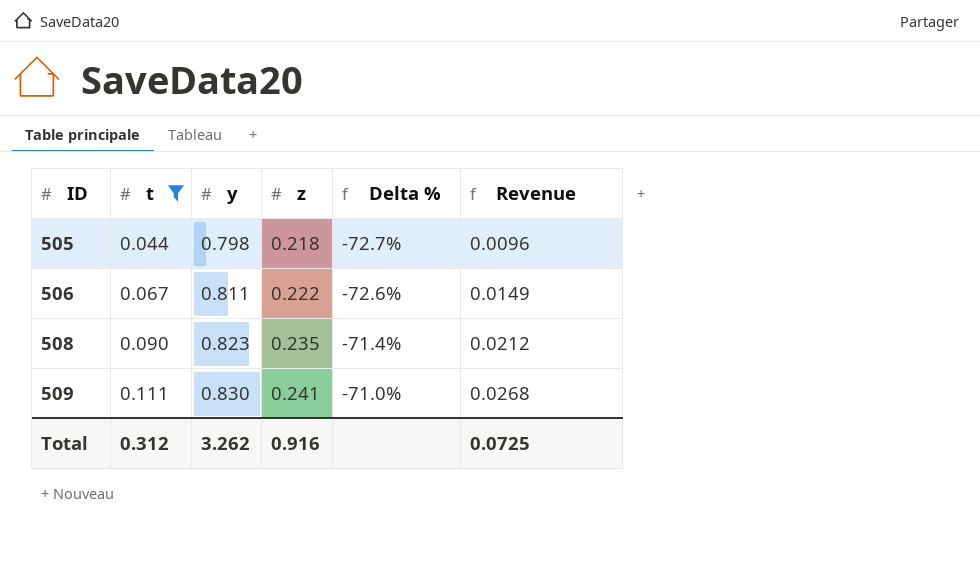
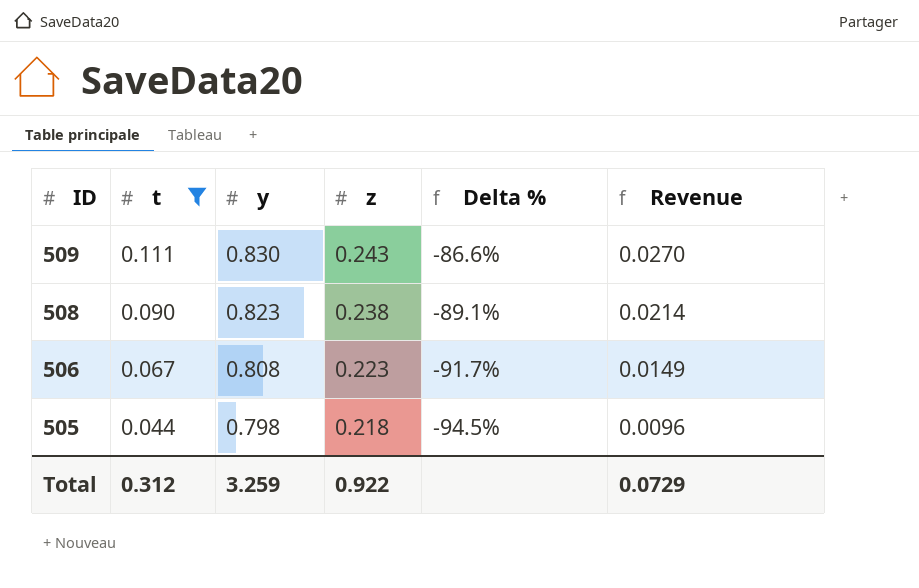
row order: ID ascending -> ID descending
column Delta % | formula: ([z] - [y]) / [y] -> ([t] - [y]) / [y]
509 | z: 0.241 -> 0.243
509 | Revenue: 0.0268 -> 0.0270
508 | z: 0.235 -> 0.238
508 | Revenue: 0.0212 -> 0.0214
506 | y: 0.811 -> 0.808
506 | z: 0.222 -> 0.223
Total | y: 3.262 -> 3.259
Total | z: 0.916 -> 0.922
Total | Revenue: 0.0725 -> 0.0729

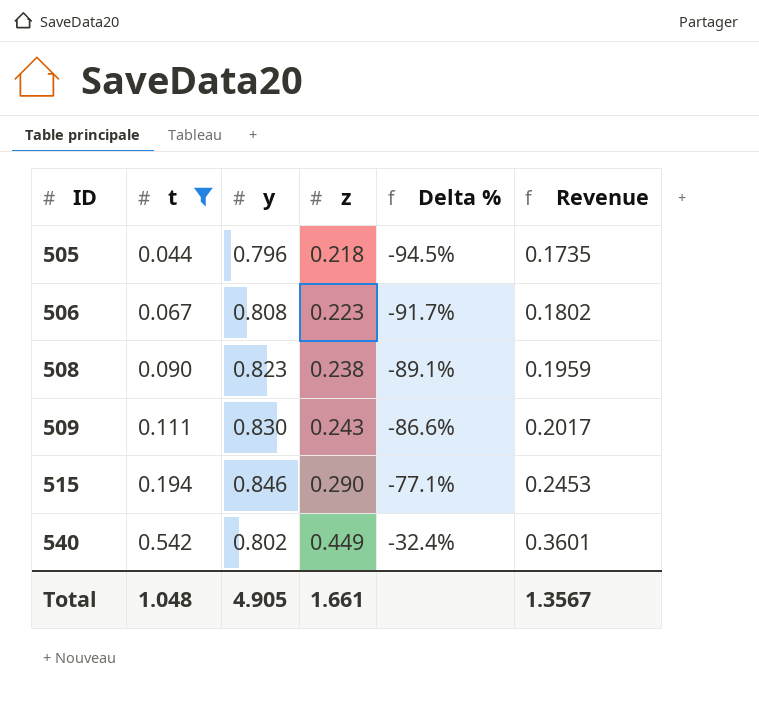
row order: ID descending -> ID ascending
column Revenue | formula: [t] * [z] -> [y] * [z]
505 | y: 0.798 -> 0.796
row 515: none -> 0.194 | 0.846 | 0.290 | -77.1% | 0.2453
row 540: none -> 0.542 | 0.802 | 0.449 | -32.4% | 0.3601
Total | t: 0.312 -> 1.048
Total | y: 3.259 -> 4.905
Total | z: 0.922 -> 1.661
Total | Revenue: 0.0729 -> 1.3567

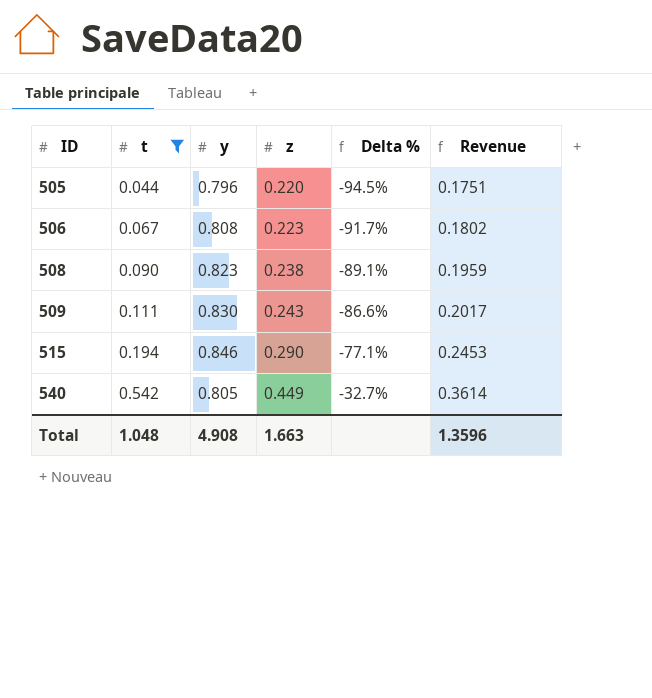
505 | z: 0.218 -> 0.220
505 | Revenue: 0.1735 -> 0.1751
540 | y: 0.802 -> 0.805
540 | Delta %: -32.4% -> -32.7%
540 | Revenue: 0.3601 -> 0.3614
Total | y: 4.905 -> 4.908
Total | z: 1.661 -> 1.663
Total | Revenue: 1.3567 -> 1.3596

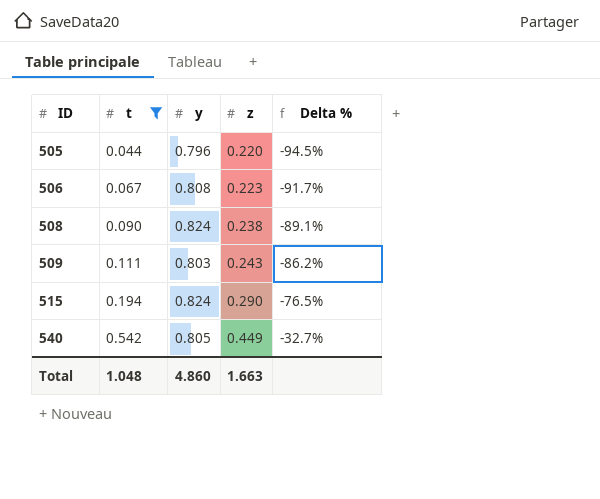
column Revenue | formula: [y] * [z] -> none
508 | y: 0.823 -> 0.824
509 | y: 0.830 -> 0.803
509 | Delta %: -86.6% -> -86.2%
515 | y: 0.846 -> 0.824
515 | Delta %: -77.1% -> -76.5%
Total | y: 4.908 -> 4.860

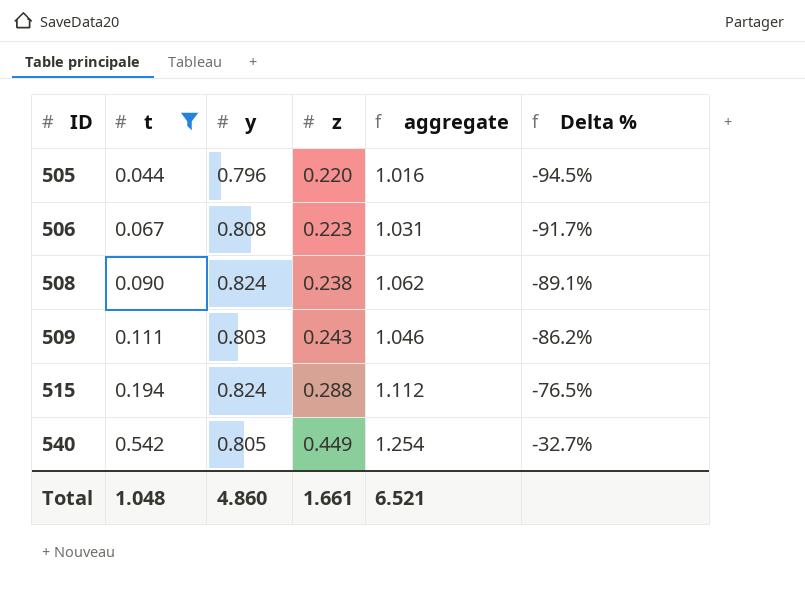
column aggregate | formula: none -> [y] + [z]
515 | z: 0.290 -> 0.288
Total | z: 1.663 -> 1.661

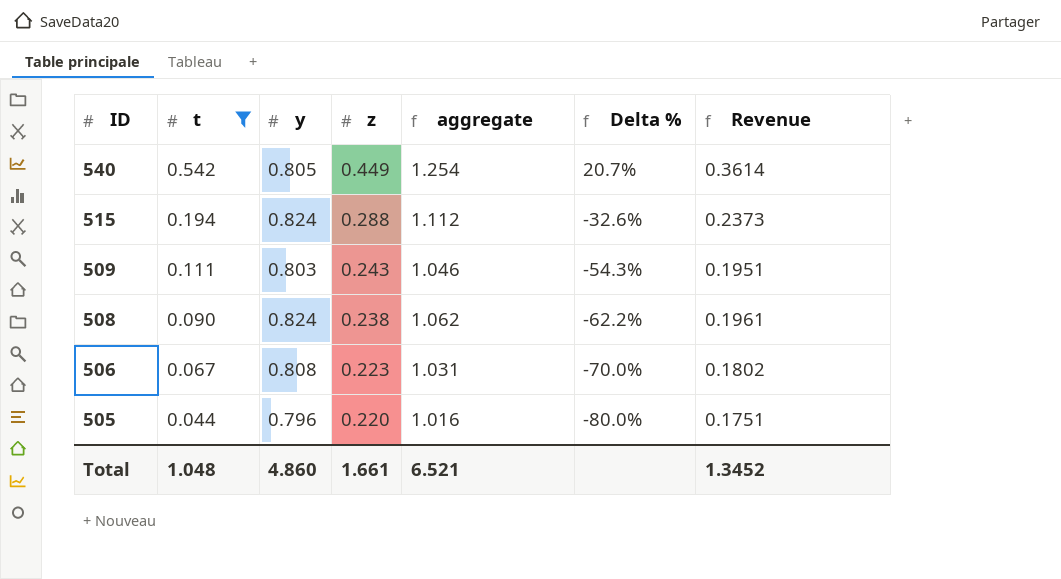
row order: ID ascending -> ID descending
column Delta % | formula: ([t] - [y]) / [y] -> ([t] - [z]) / [z]
column Revenue | formula: none -> [y] * [z]

